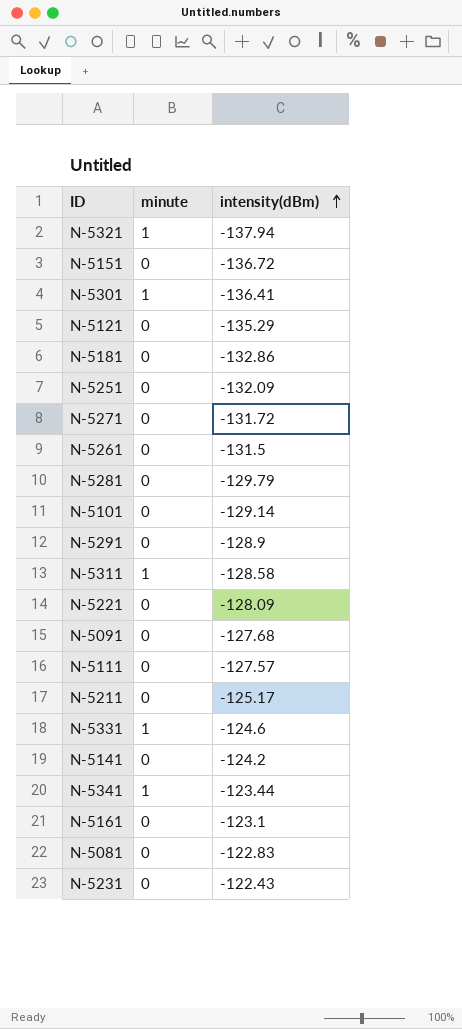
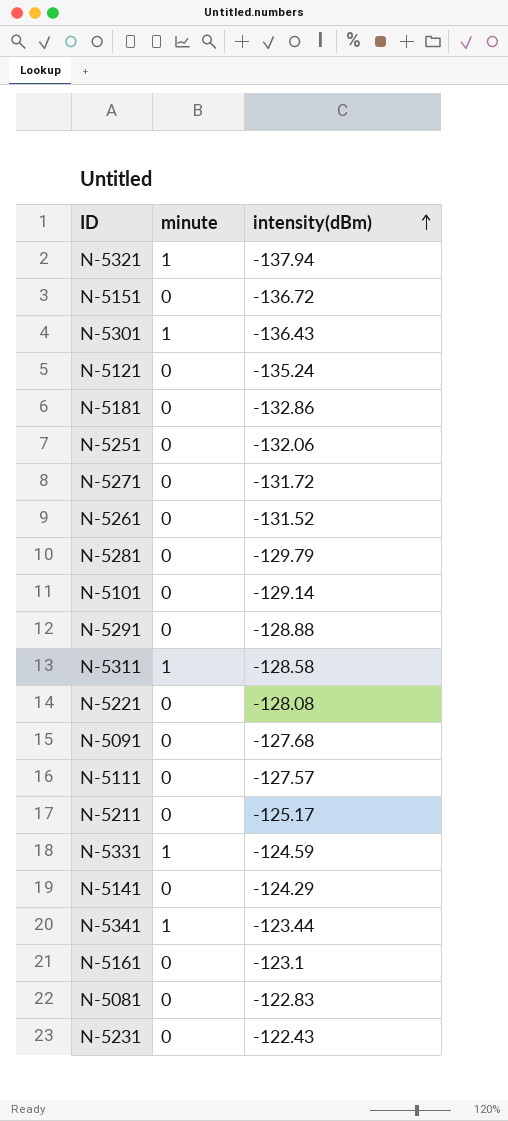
N-5301 | intensity(dBm): -136.41 -> -136.43
N-5121 | intensity(dBm): -135.29 -> -135.24
N-5251 | intensity(dBm): -132.09 -> -132.06
N-5261 | intensity(dBm): -131.5 -> -131.52
N-5291 | intensity(dBm): -128.9 -> -128.88
N-5221 | intensity(dBm): -128.09 -> -128.08
N-5331 | intensity(dBm): -124.6 -> -124.59
N-5141 | intensity(dBm): -124.2 -> -124.29

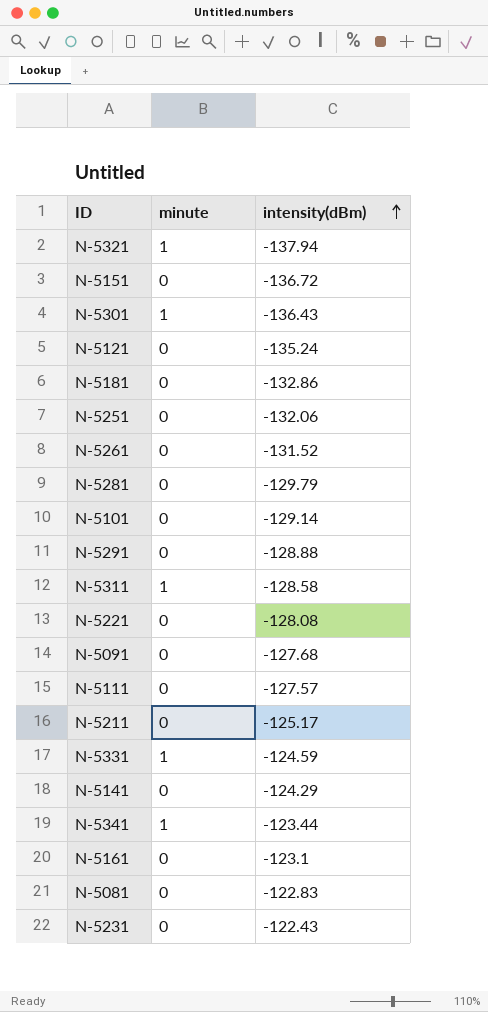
row N-5271: 0 | -131.72 -> none

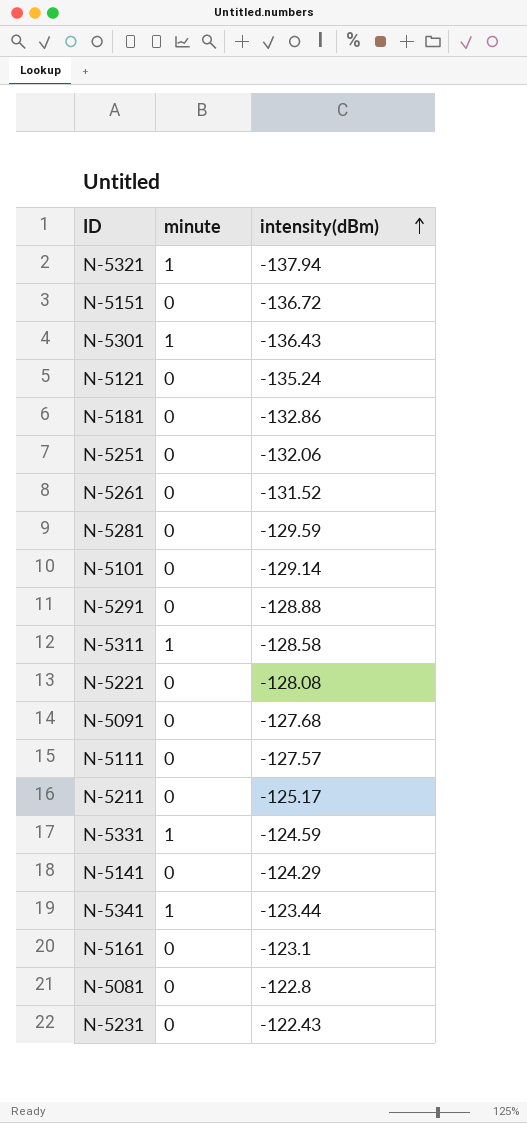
N-5281 | intensity(dBm): -129.79 -> -129.59
N-5081 | intensity(dBm): -122.83 -> -122.8

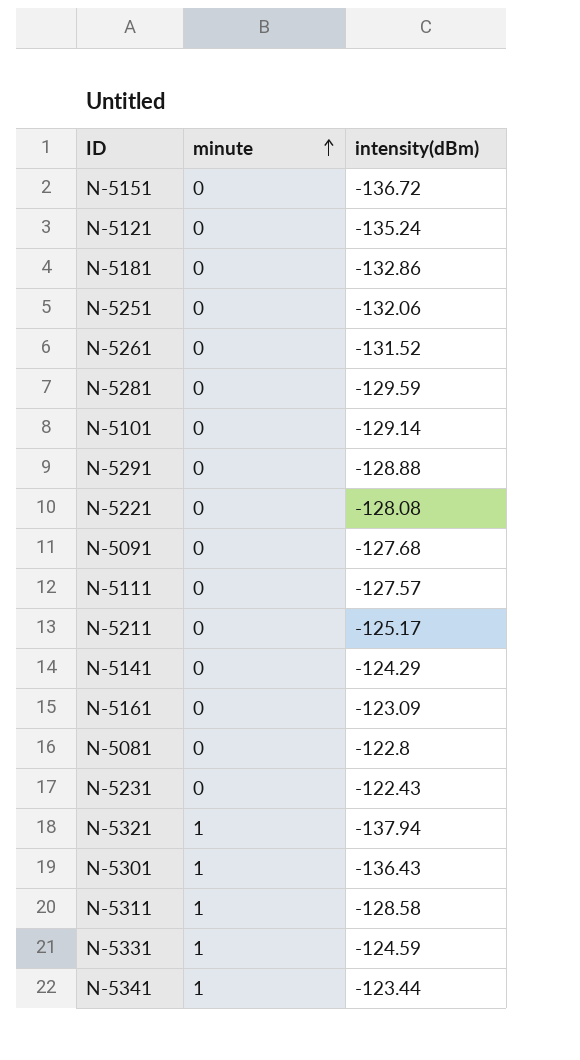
row order: intensity(dBm) ascending -> minute ascending
N-5161 | intensity(dBm): -123.1 -> -123.09

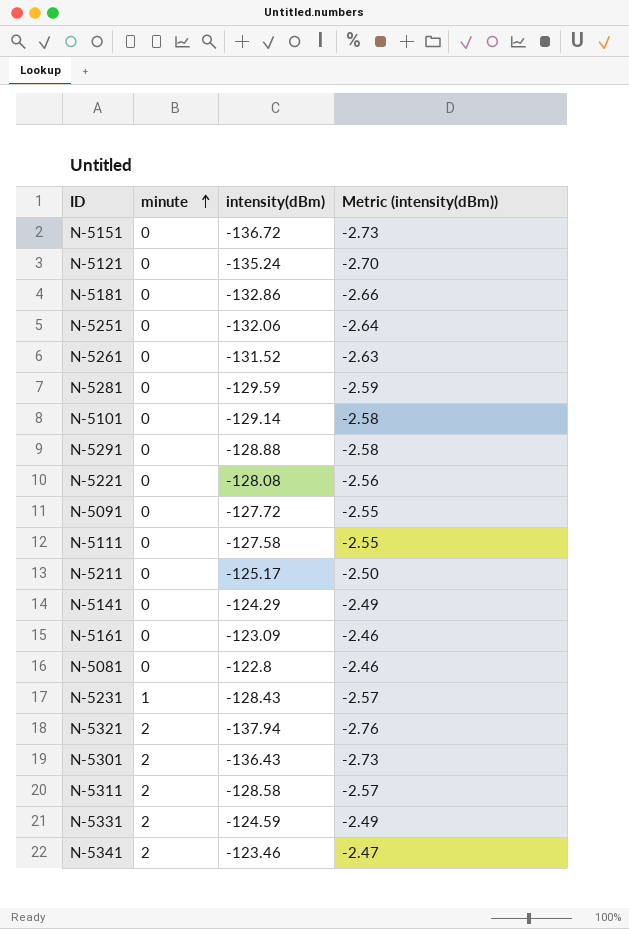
column Metric (intensity(dBm)) | formula: none -> [intensity(dBm)] * 0.02
N-5091 | intensity(dBm): -127.68 -> -127.72
N-5111 | intensity(dBm): -127.57 -> -127.58
N-5231 | minute: 0 -> 1
N-5231 | intensity(dBm): -122.43 -> -128.43
N-5321 | minute: 1 -> 2
N-5301 | minute: 1 -> 2
N-5311 | minute: 1 -> 2
N-5331 | minute: 1 -> 2
N-5341 | minute: 1 -> 2
N-5341 | intensity(dBm): -123.44 -> -123.46

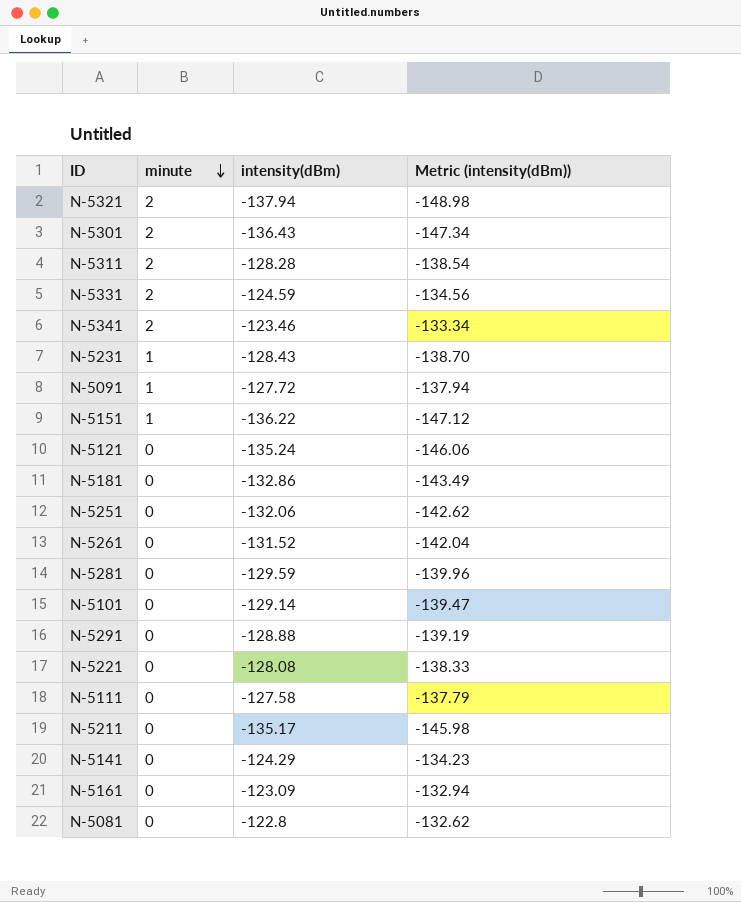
row order: minute ascending -> minute descending
column Metric (intensity(dBm)) | formula: [intensity(dBm)] * 0.02 -> [intensity(dBm)] * 1.08
N-5311 | intensity(dBm): -128.58 -> -128.28
N-5091 | minute: 0 -> 1
N-5151 | minute: 0 -> 1
N-5151 | intensity(dBm): -136.72 -> -136.22
N-5211 | intensity(dBm): -125.17 -> -135.17

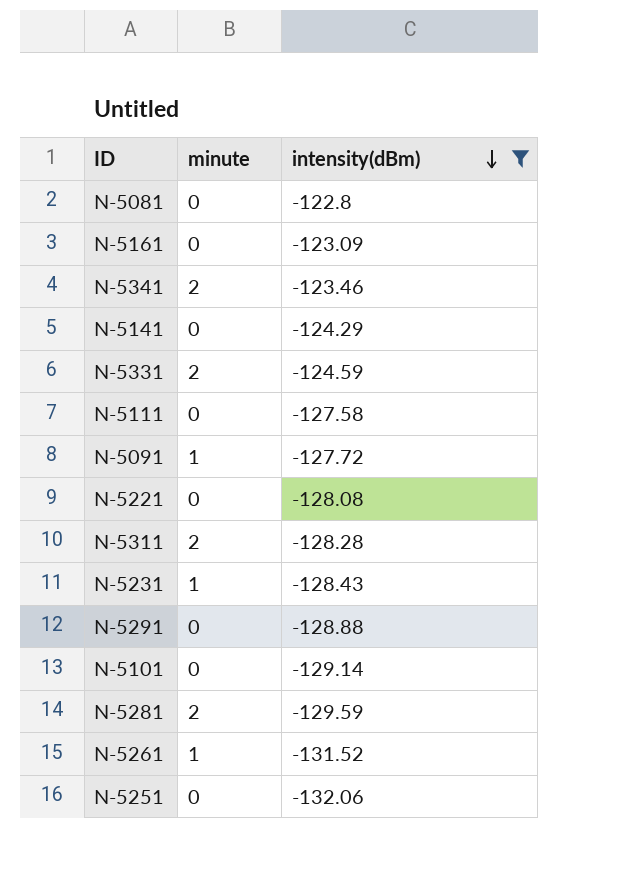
filter: none -> intensity(dBm) >= -132.06
row order: minute descending -> intensity(dBm) descending
column Metric (intensity(dBm)) | formula: [intensity(dBm)] * 1.08 -> none
N-5281 | minute: 0 -> 2
N-5261 | minute: 0 -> 1

